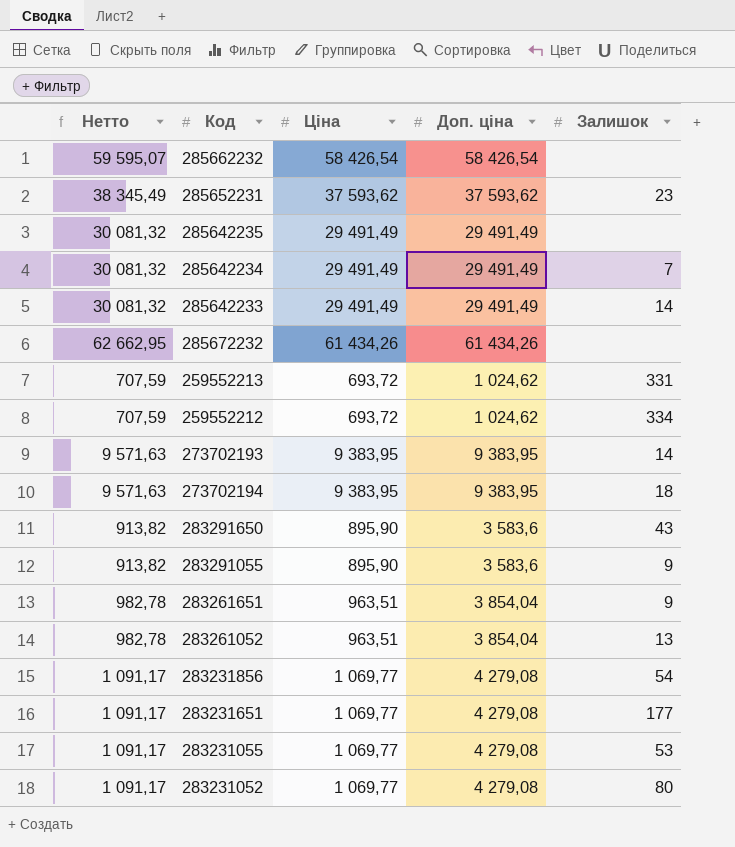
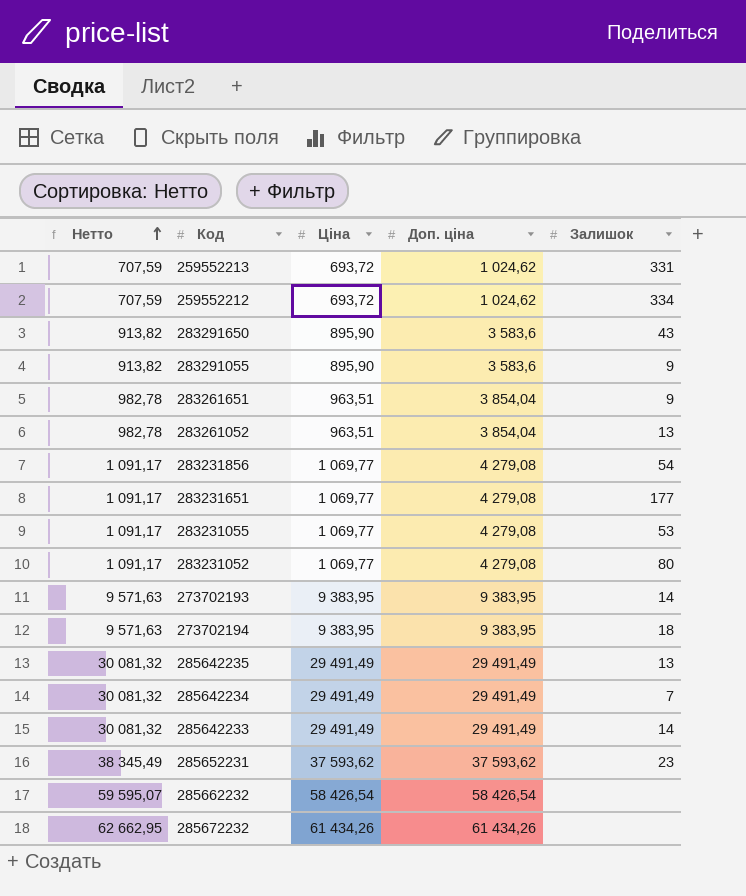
row order: none -> Нетто ascending
285642235 | Залишок: none -> 13

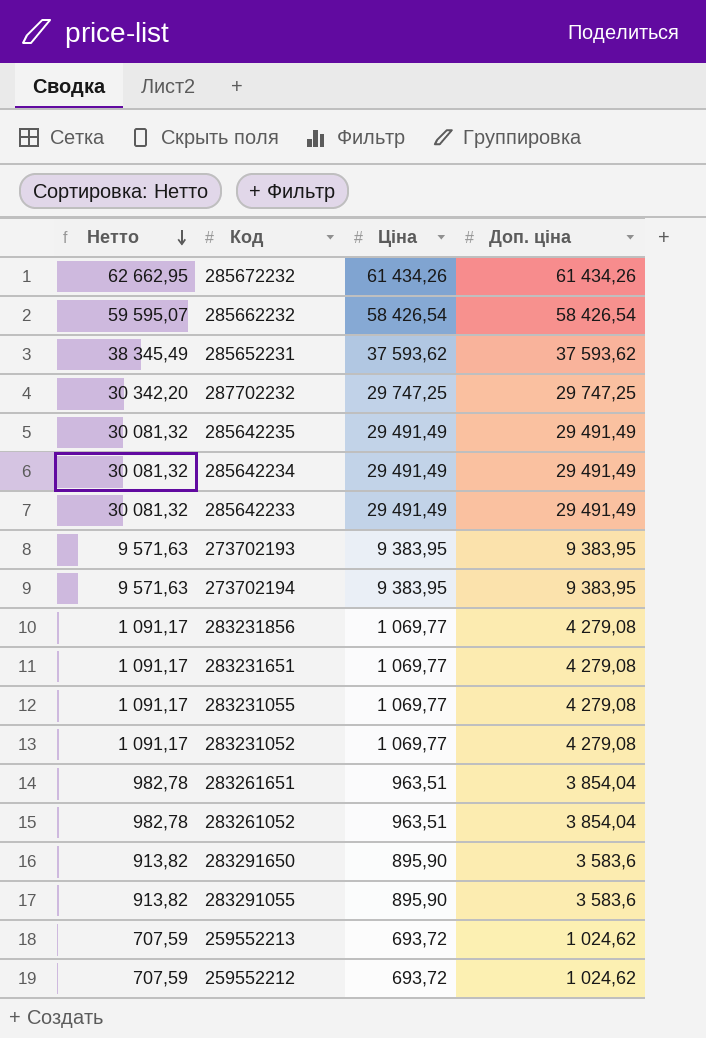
row order: Нетто ascending -> Нетто descending
column Залишок | position: 5 -> none
row 287702232: none -> 30 342,20 | 29 747,25 | 29 747,25

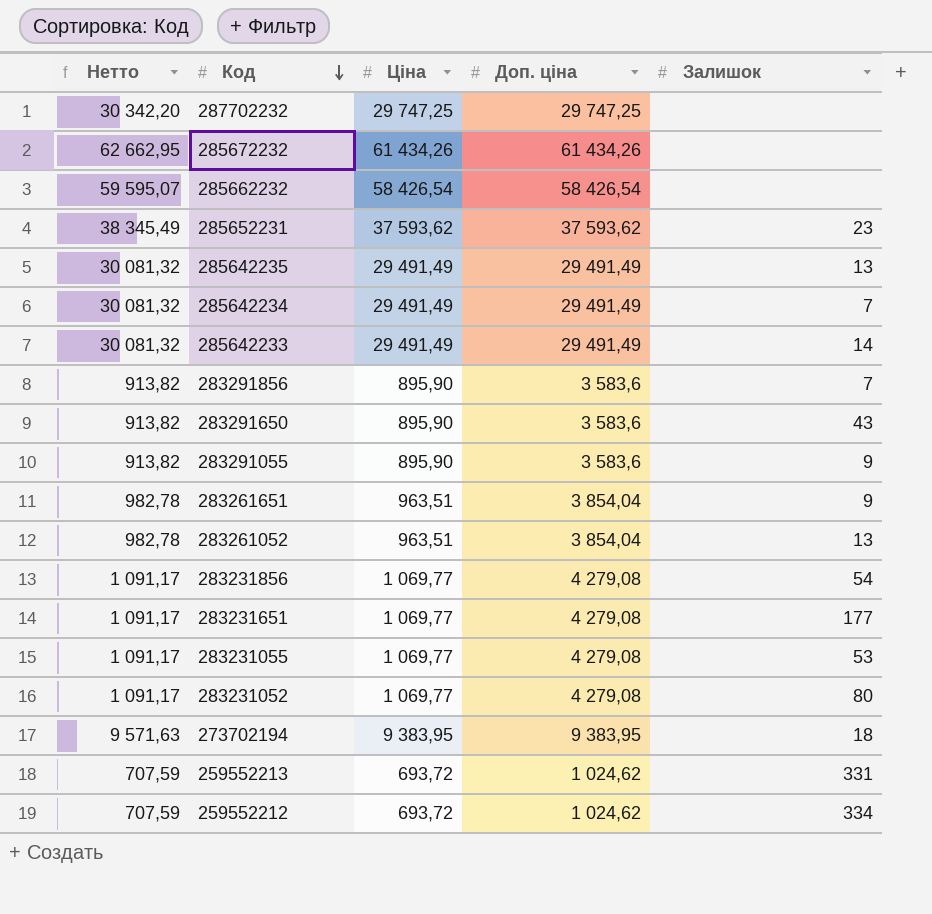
row order: Нетто descending -> Код descending
column Залишок | position: none -> 5
row 273702193: 9 571,63 | 9 383,95 | 9 383,95 -> none
row 283291856: none -> 913,82 | 895,90 | 3 583,6 | 7

